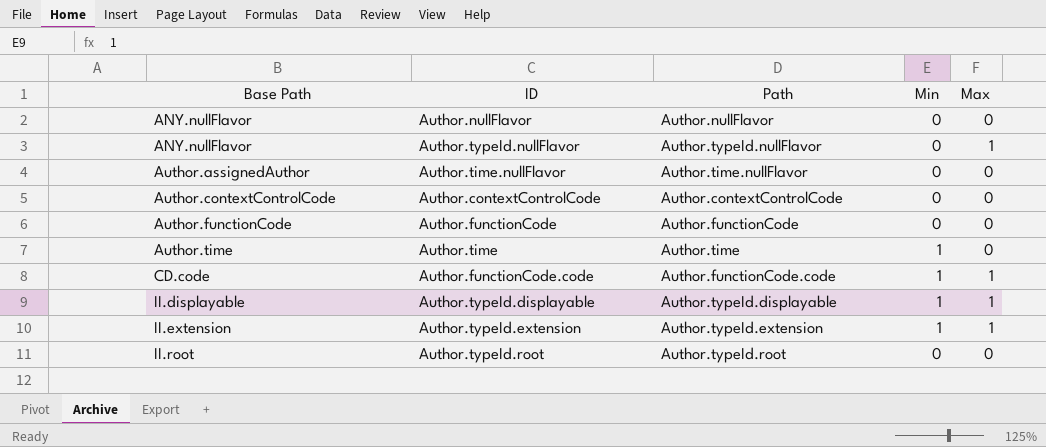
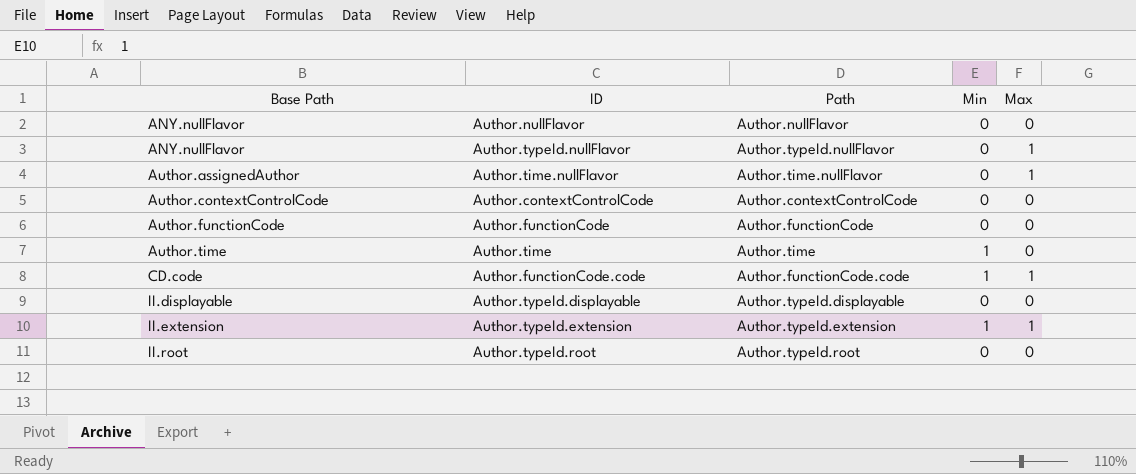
Author.time.nullFlavor | Max: 0 -> 1
Author.typeId.displayable | Min: 1 -> 0
Author.typeId.displayable | Max: 1 -> 0

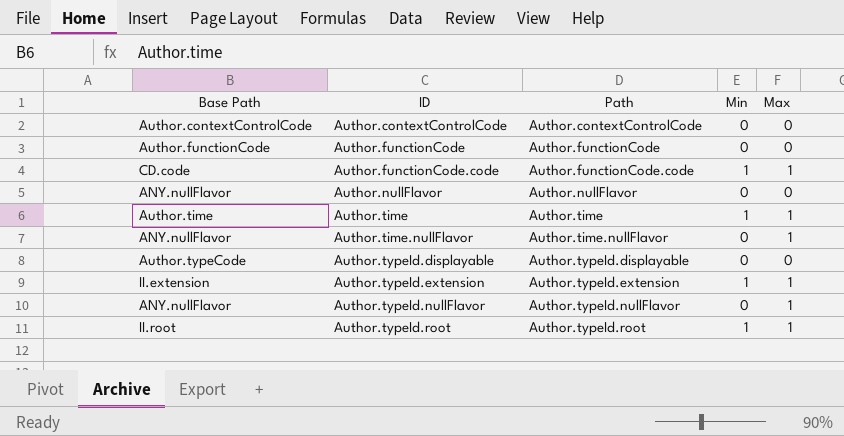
row order: Base Path ascending -> ID ascending
Author.time | Max: 0 -> 1
Author.time.nullFlavor | Base Path: Author.assignedAuthor -> ANY.nullFlavor
Author.typeId.displayable | Base Path: II.displayable -> Author.typeCode
Author.typeId.root | Min: 0 -> 1
Author.typeId.root | Max: 0 -> 1

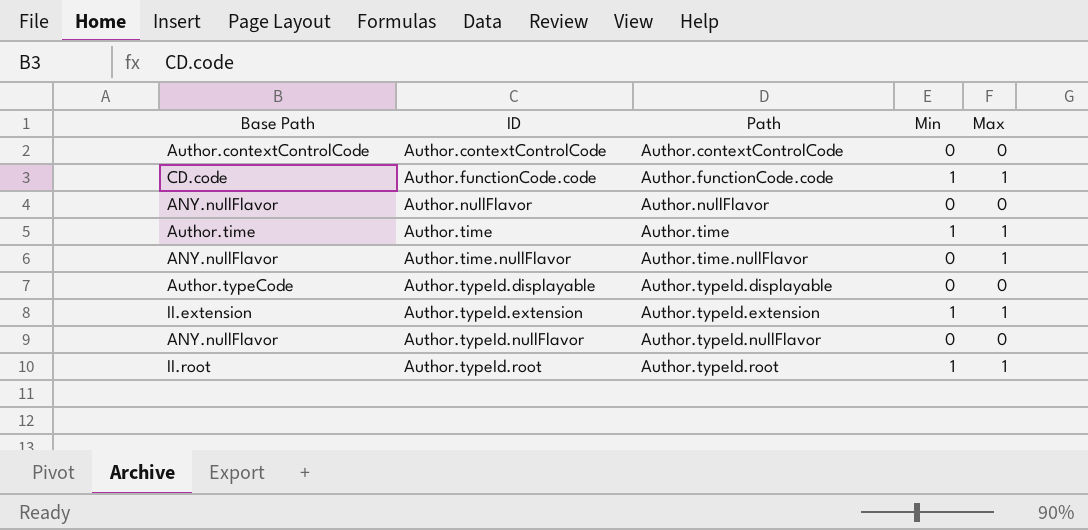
row Author.functionCode: Author.functionCode | Author.functionCode | 0 | 0 -> none
Author.typeId.nullFlavor | Max: 1 -> 0

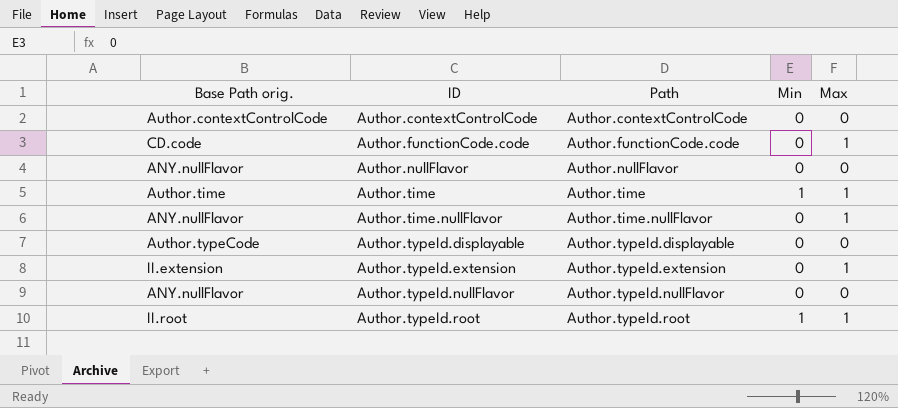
column name: Base Path -> Base Path orig.
Author.functionCode.code | Min: 1 -> 0
Author.typeId.extension | Min: 1 -> 0

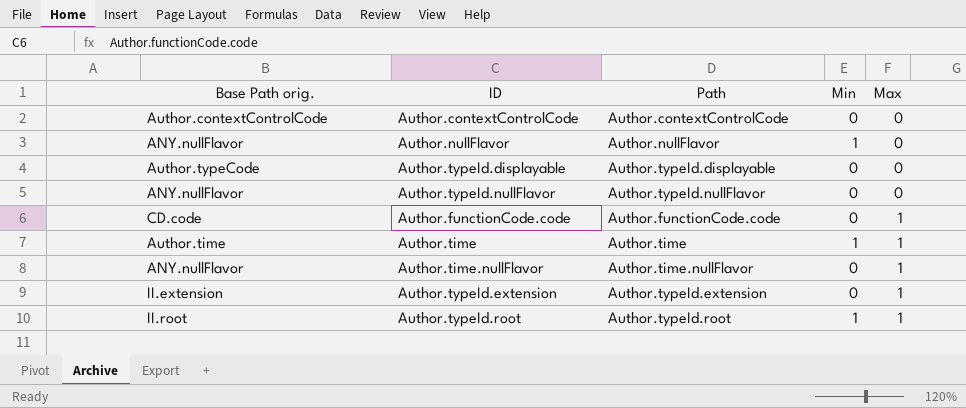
row order: ID ascending -> Max ascending
Author.nullFlavor | Min: 0 -> 1

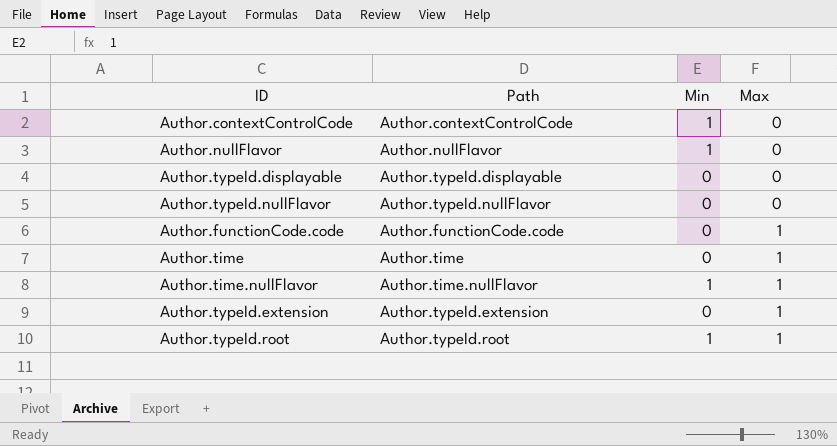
column Base Path orig. | position: 1 -> none
Author.contextControlCode | Min: 0 -> 1
Author.time | Min: 1 -> 0
Author.time.nullFlavor | Min: 0 -> 1

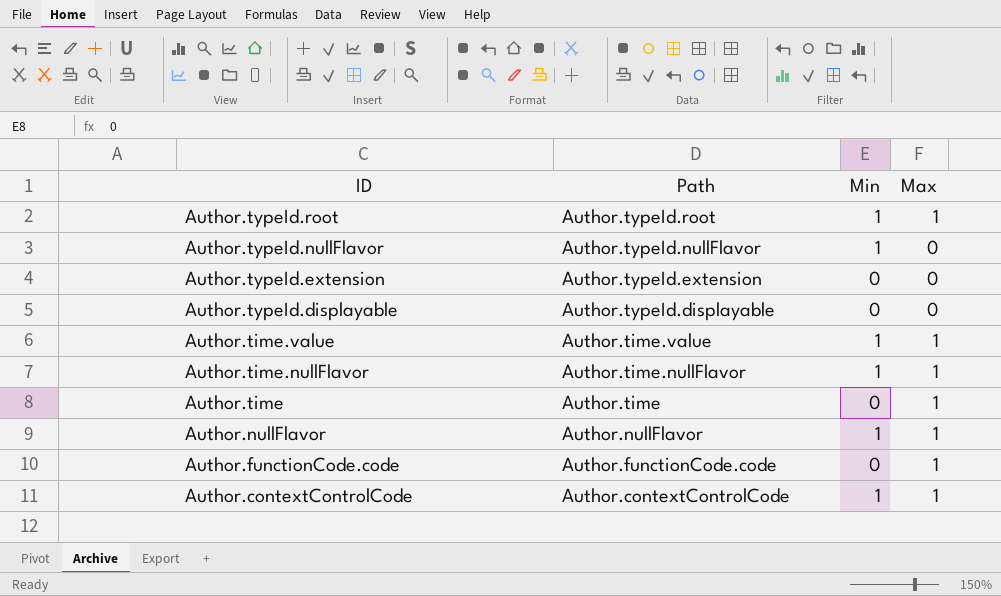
row order: Max ascending -> ID descending
Author.typeId.nullFlavor | Min: 0 -> 1
Author.typeId.extension | Max: 1 -> 0
row Author.time.value: none -> Author.time.value | 1 | 1
Author.nullFlavor | Max: 0 -> 1
Author.contextControlCode | Max: 0 -> 1

